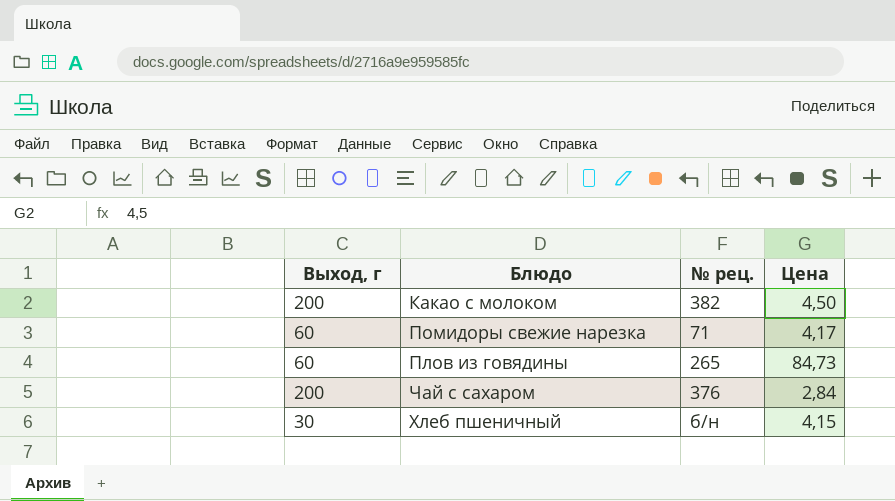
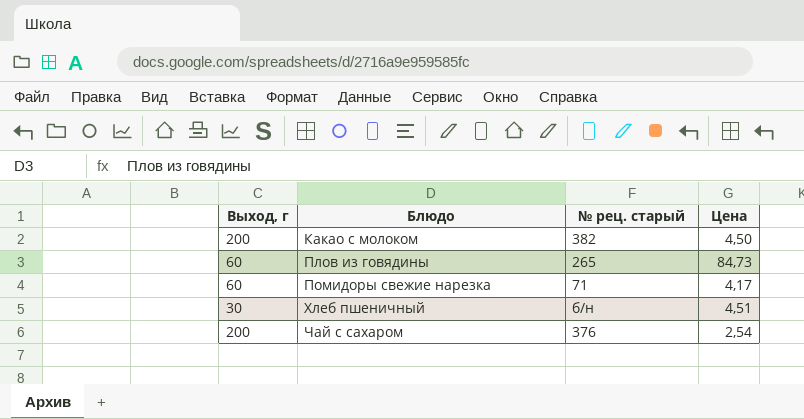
row order: none -> Блюдо ascending
column name: № рец. -> № рец. старый
Хлеб пшеничный | Цена: 4,15 -> 4,51
Чай с сахаром | Цена: 2,84 -> 2,54

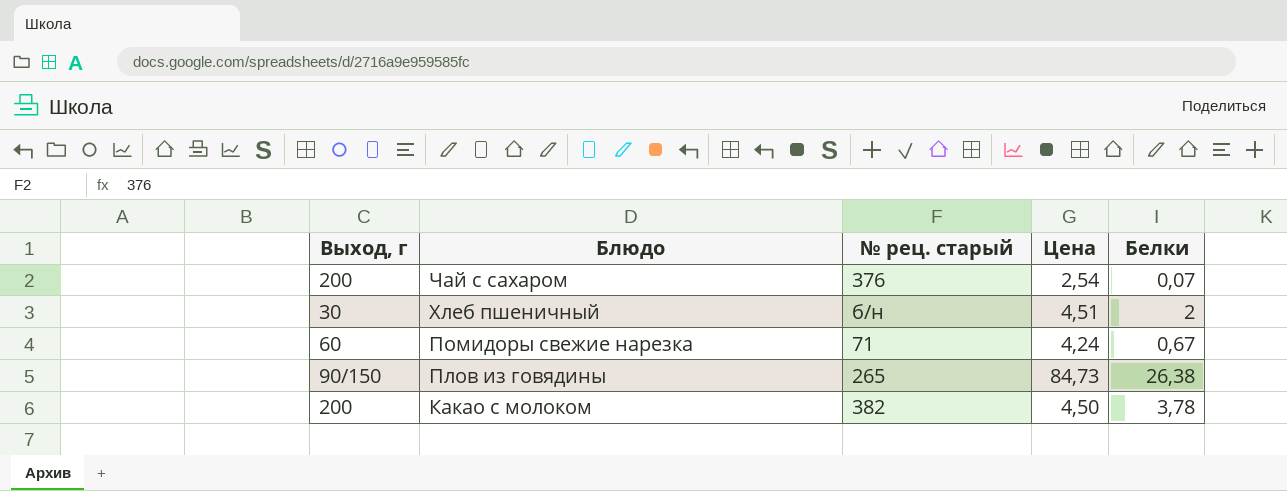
row order: Блюдо ascending -> Блюдо descending
column Белки | position: none -> 5
Помидоры свежие нарезка | Цена: 4,17 -> 4,24
Плов из говядины | Выход, г: 60 -> 90/150

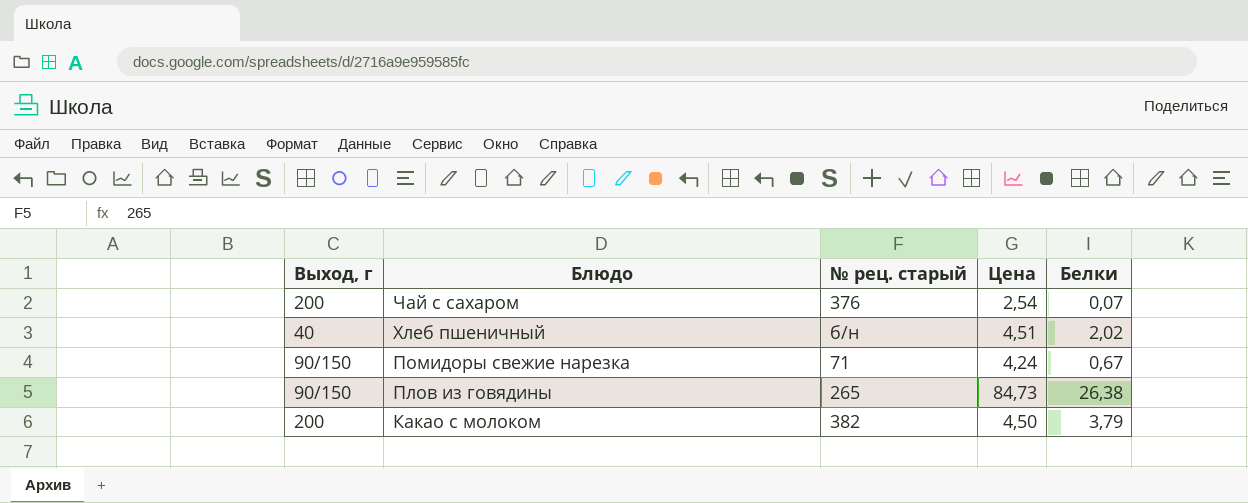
Хлеб пшеничный | Выход, г: 30 -> 40
Хлеб пшеничный | Белки: 2 -> 2,02
Помидоры свежие нарезка | Выход, г: 60 -> 90/150
Какао с молоком | Белки: 3,78 -> 3,79

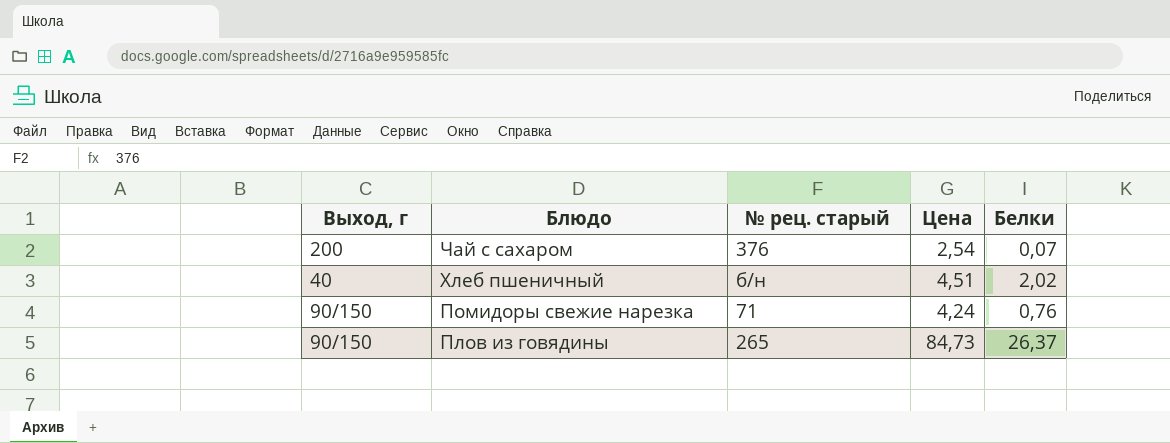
row Какао с молоком: 200 | 382 | 4,50 | 3,79 -> none
Помидоры свежие нарезка | Белки: 0,67 -> 0,76
Плов из говядины | Белки: 26,38 -> 26,37

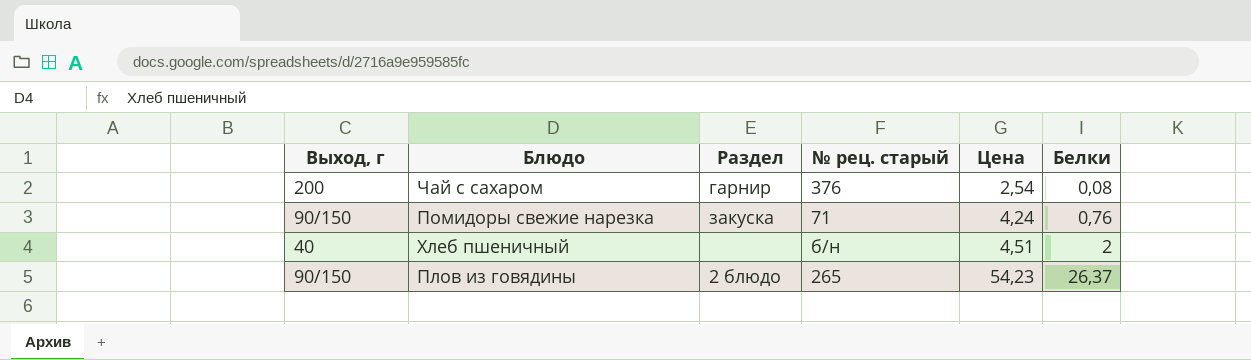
row order: Блюдо descending -> Цена ascending
column Раздел | position: none -> 3
Чай с сахаром | Белки: 0,07 -> 0,08
Хлеб пшеничный | Белки: 2,02 -> 2
Плов из говядины | Цена: 84,73 -> 54,23

